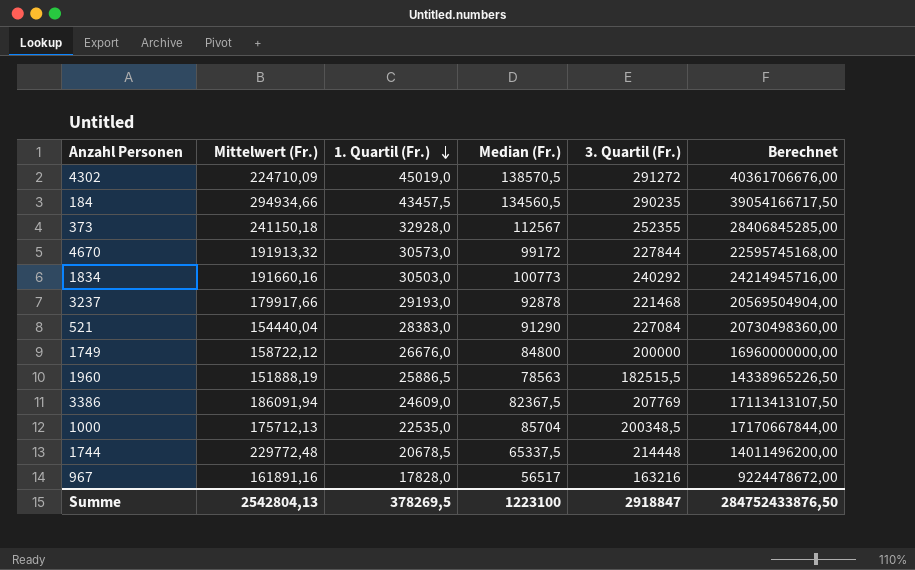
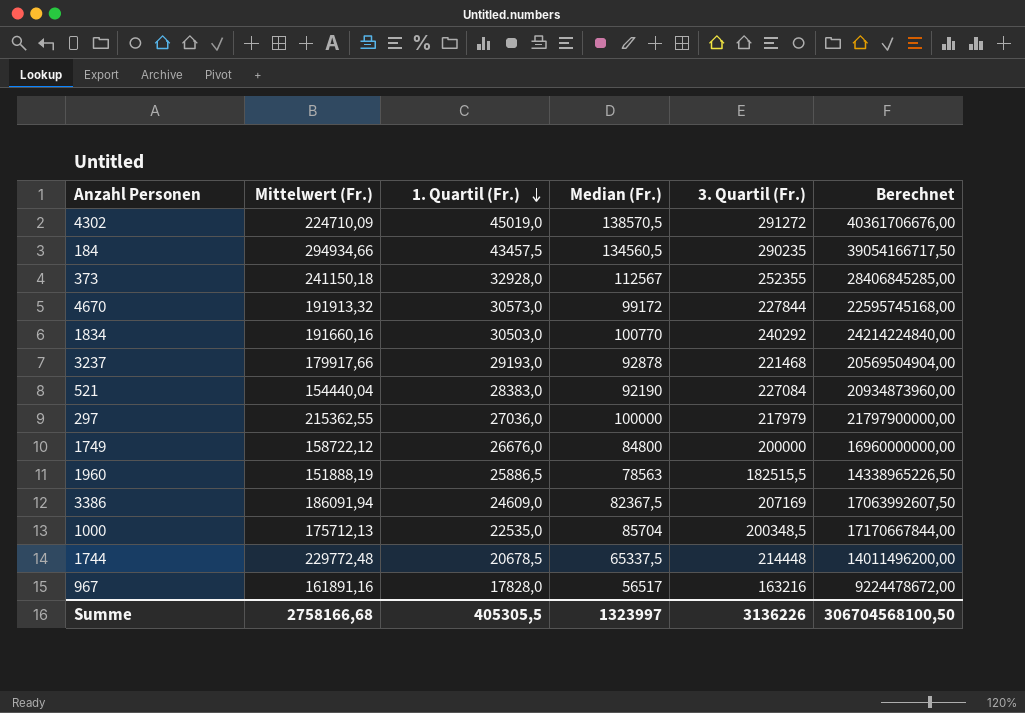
1834 | Median (Fr.): 100773 -> 100770
1834 | Berechnet: 24214945716,00 -> 24214224840,00
521 | Median (Fr.): 91290 -> 92190
521 | Berechnet: 20730498360,00 -> 20934873960,00
row 297: none -> 215362,55 | 27036,0 | 100000 | 217979 | 21797900000,00
3386 | 3. Quartil (Fr.): 207769 -> 207169
3386 | Berechnet: 17113413107,50 -> 17063992607,50
Summe | Mittelwert (Fr.): 2542804,13 -> 2758166,68
Summe | 1. Quartil (Fr.): 378269,5 -> 405305,5
Summe | Median (Fr.): 1223100 -> 1323997
Summe | 3. Quartil (Fr.): 2918847 -> 3136226
Summe | Berechnet: 284752433876,50 -> 306704568100,50

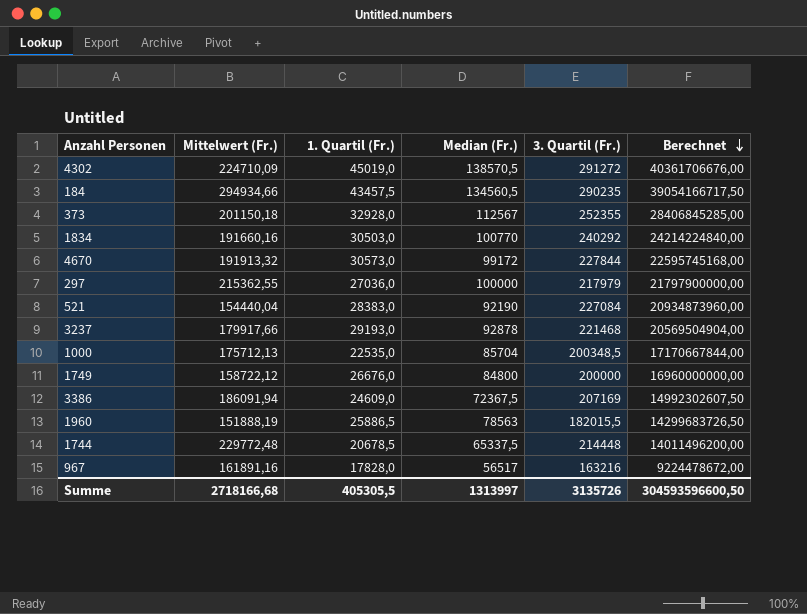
row order: 1. Quartil (Fr.) descending -> Berechnet descending
373 | Mittelwert (Fr.): 241150,18 -> 201150,18
3386 | Median (Fr.): 82367,5 -> 72367,5
3386 | Berechnet: 17063992607,50 -> 14992302607,50
1960 | 3. Quartil (Fr.): 182515,5 -> 182015,5
1960 | Berechnet: 14338965226,50 -> 14299683726,50
Summe | Mittelwert (Fr.): 2758166,68 -> 2718166,68
Summe | Median (Fr.): 1323997 -> 1313997
Summe | 3. Quartil (Fr.): 3136226 -> 3135726
Summe | Berechnet: 306704568100,50 -> 304593596600,50

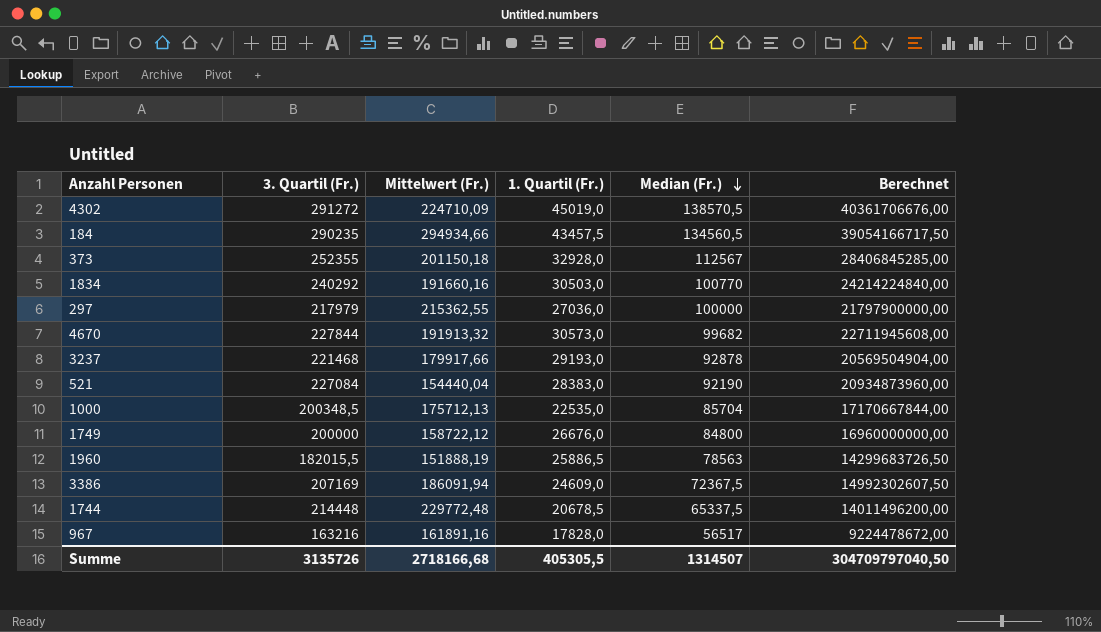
row order: Berechnet descending -> Median (Fr.) descending
column 3. Quartil (Fr.) | position: 5 -> 2
4670 | Median (Fr.): 99172 -> 99682
4670 | Berechnet: 22595745168,00 -> 22711945608,00
Summe | Median (Fr.): 1313997 -> 1314507
Summe | Berechnet: 304593596600,50 -> 304709797040,50

